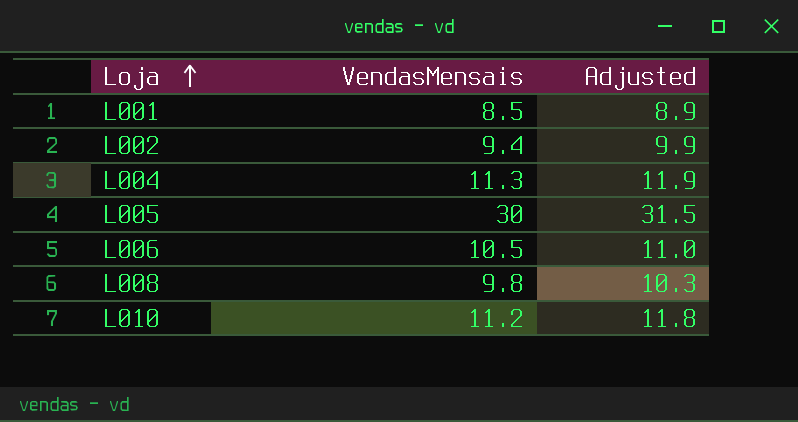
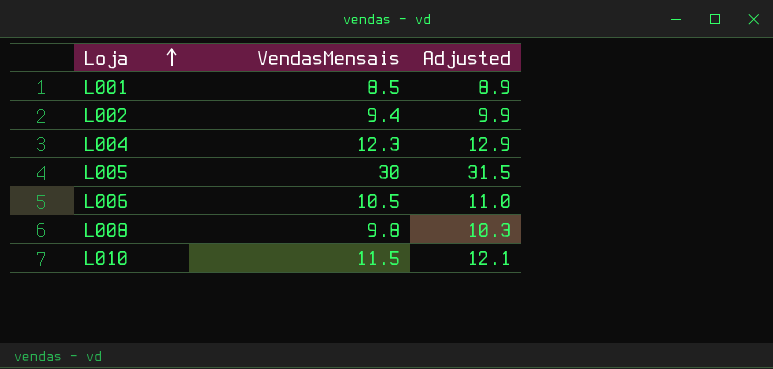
L004 | VendasMensais: 11.3 -> 12.3
L004 | Adjusted: 11.9 -> 12.9
L010 | VendasMensais: 11.2 -> 11.5
L010 | Adjusted: 11.8 -> 12.1

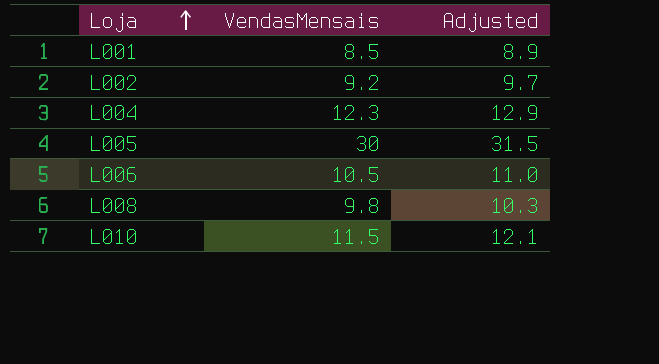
L002 | VendasMensais: 9.4 -> 9.2
L002 | Adjusted: 9.9 -> 9.7

